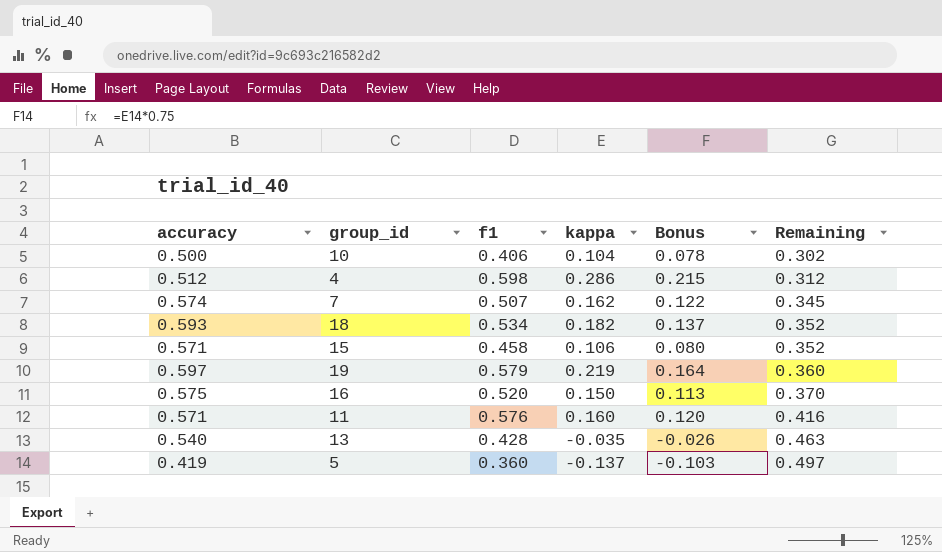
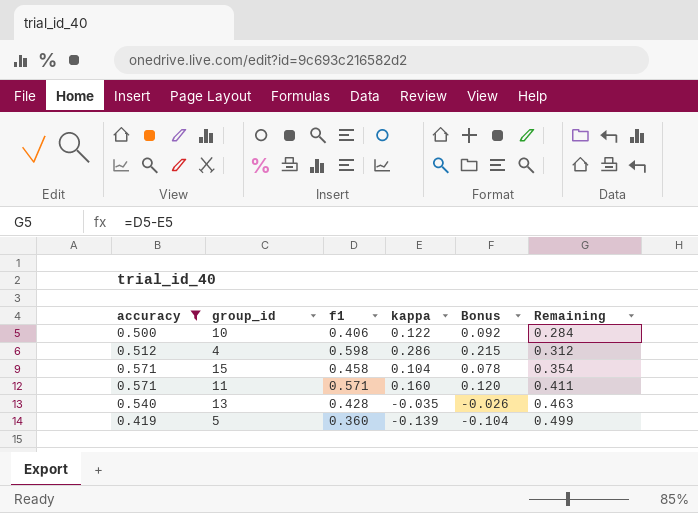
filter: none -> accuracy <= 0.571
10 | kappa: 0.104 -> 0.122
10 | Bonus: 0.078 -> 0.092
10 | Remaining: 0.302 -> 0.284
15 | kappa: 0.106 -> 0.104
15 | Bonus: 0.080 -> 0.078
15 | Remaining: 0.352 -> 0.354
11 | f1: 0.576 -> 0.571
11 | Remaining: 0.416 -> 0.411
5 | kappa: -0.137 -> -0.139
5 | Bonus: -0.103 -> -0.104
5 | Remaining: 0.497 -> 0.499

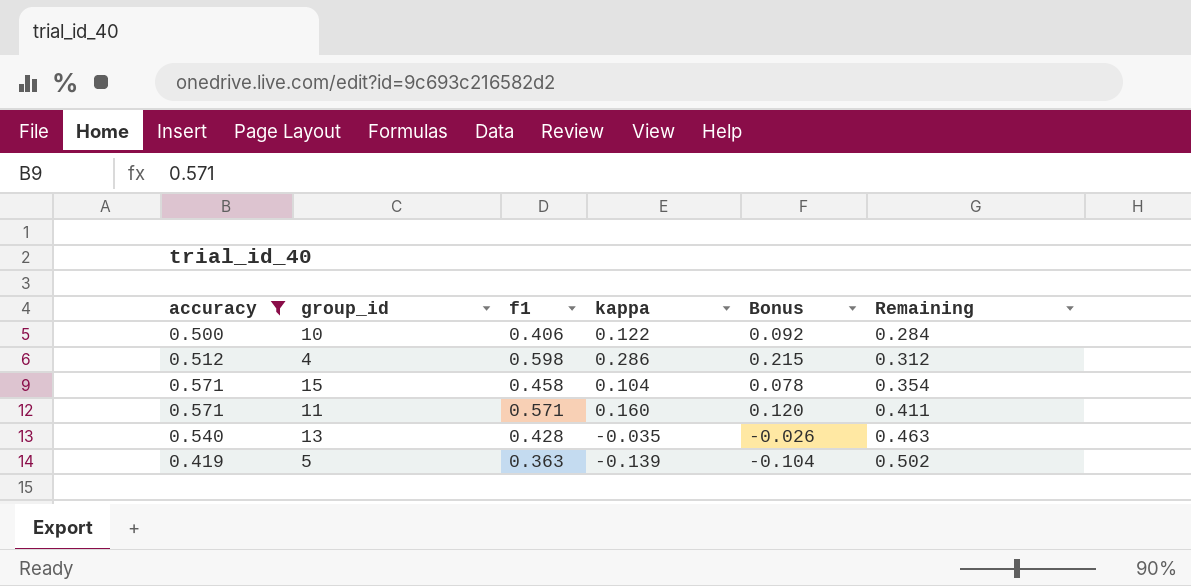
5 | f1: 0.360 -> 0.363
5 | Remaining: 0.499 -> 0.502

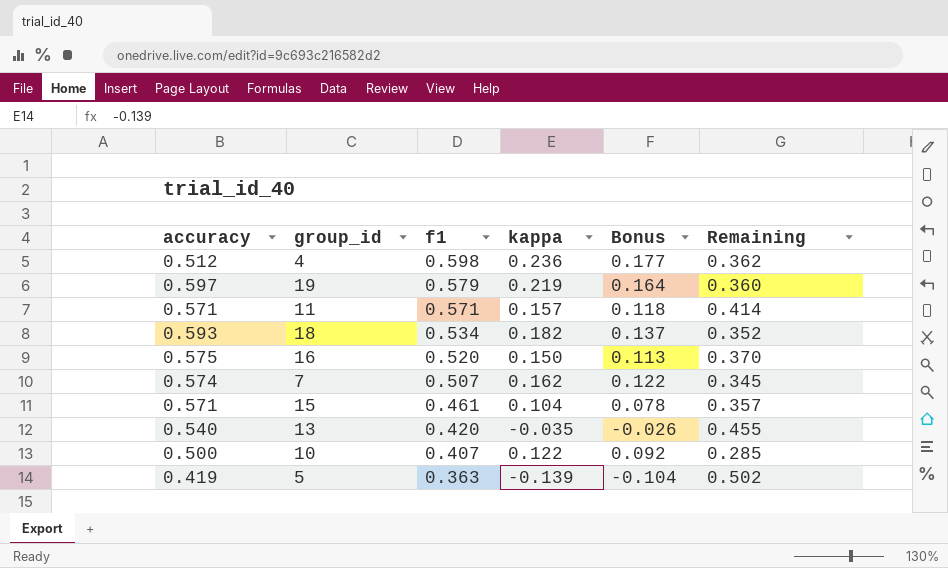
filter: accuracy <= 0.571 -> none
row order: Remaining ascending -> f1 descending
4 | kappa: 0.286 -> 0.236
4 | Bonus: 0.215 -> 0.177
4 | Remaining: 0.312 -> 0.362
11 | kappa: 0.160 -> 0.157
11 | Bonus: 0.120 -> 0.118
11 | Remaining: 0.411 -> 0.414
15 | f1: 0.458 -> 0.461
15 | Remaining: 0.354 -> 0.357
13 | f1: 0.428 -> 0.420
13 | Remaining: 0.463 -> 0.455
10 | f1: 0.406 -> 0.407
10 | Remaining: 0.284 -> 0.285

